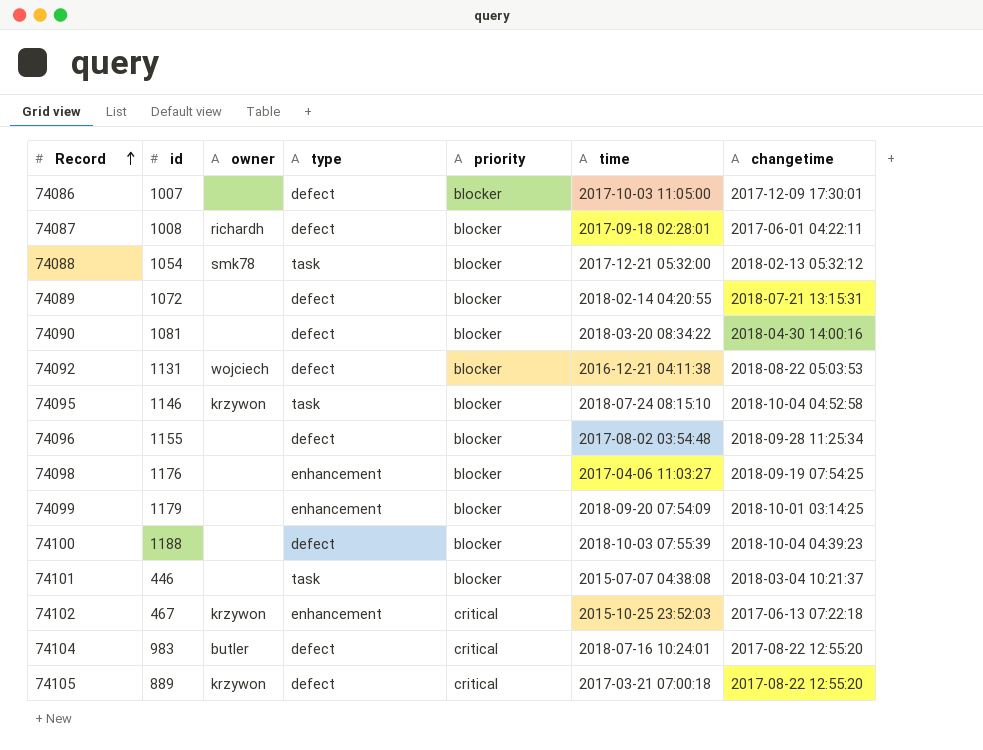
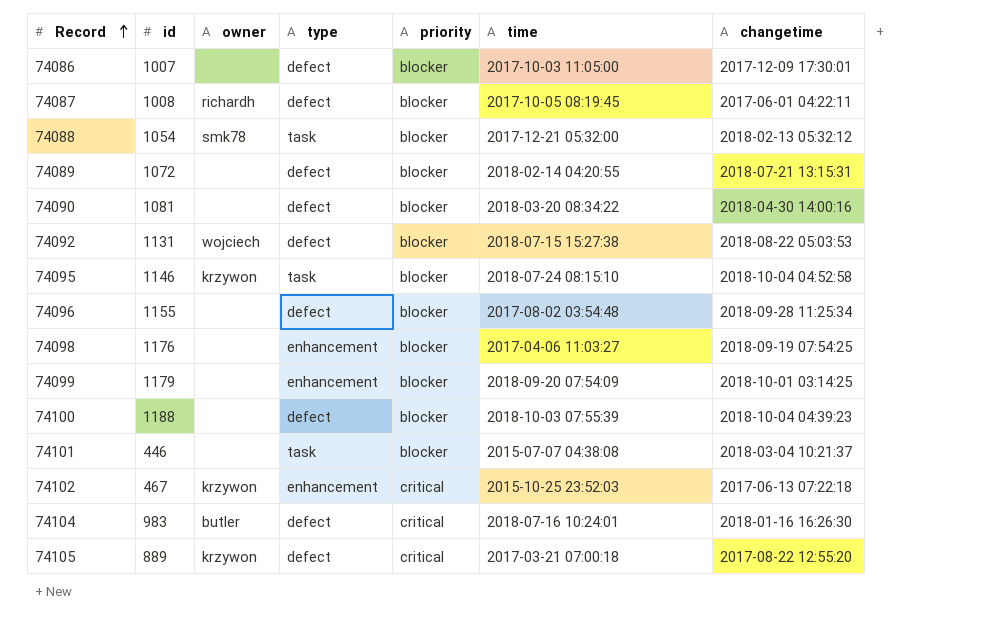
74087 | time: 2017-09-18 02:28:01 -> 2017-10-05 08:19:45
74092 | time: 2016-12-21 04:11:38 -> 2018-07-15 15:27:38
74104 | changetime: 2017-08-22 12:55:20 -> 2018-01-16 16:26:30

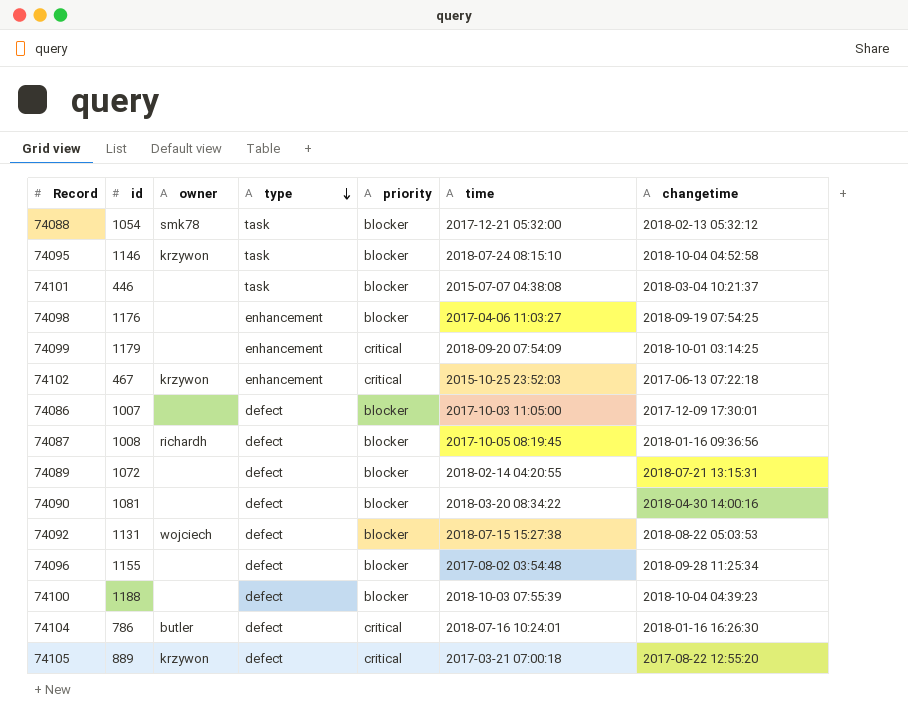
row order: Record ascending -> type descending
74099 | priority: blocker -> critical
74087 | changetime: 2017-06-01 04:22:11 -> 2018-01-16 09:36:56
74104 | id: 983 -> 786

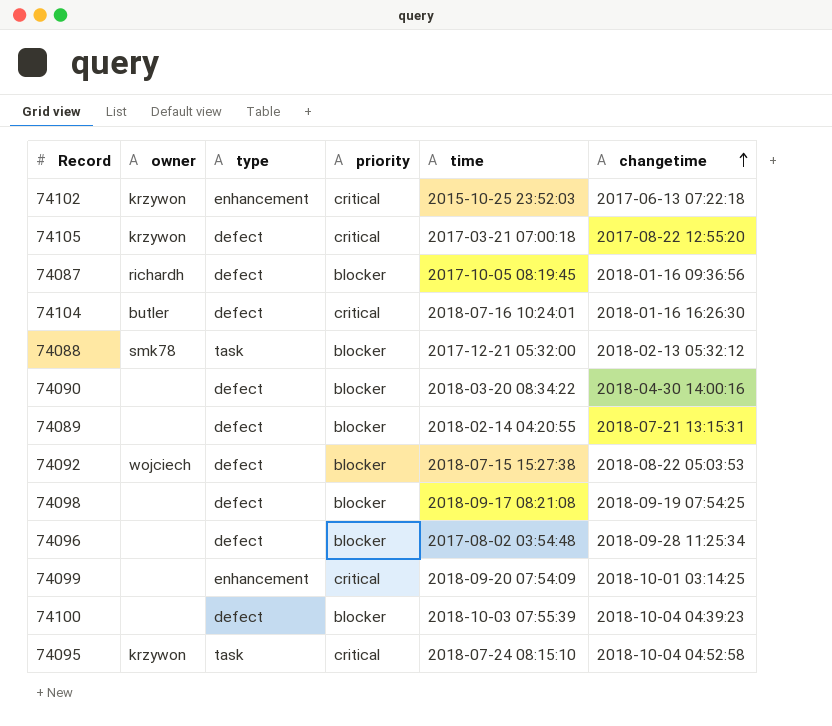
row order: type descending -> changetime ascending
column id | position: 2 -> none
row 74101: 446 | none | task | blocker | 2015-07-07 04:38:08 | 2018-03-04 10:21:37 -> none
row 74086: 1007 | none | defect | blocker | 2017-10-03 11:05:00 | 2017-12-09 17:30:01 -> none
74098 | type: enhancement -> defect
74098 | time: 2017-04-06 11:03:27 -> 2018-09-17 08:21:08
74095 | priority: blocker -> critical

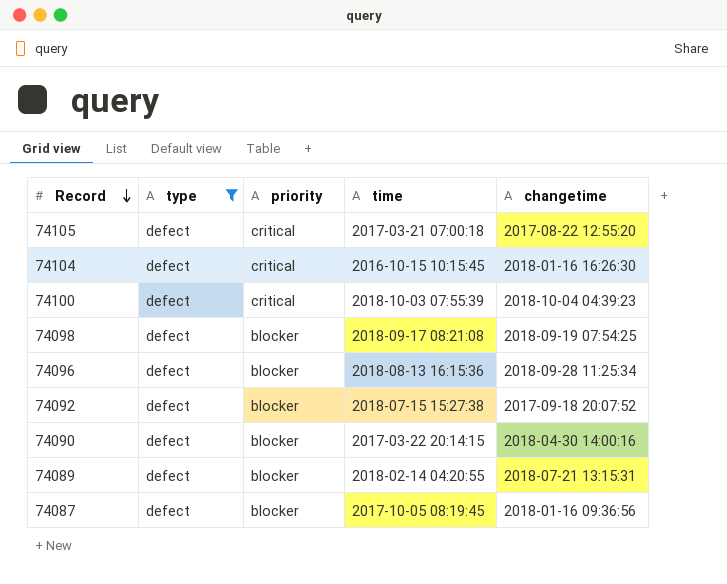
filter: none -> type = defect
row order: changetime ascending -> Record descending
column owner | position: 2 -> none
74104 | time: 2018-07-16 10:24:01 -> 2016-10-15 10:15:45
74100 | priority: blocker -> critical
74096 | time: 2017-08-02 03:54:48 -> 2018-08-13 16:15:36
74092 | changetime: 2018-08-22 05:03:53 -> 2017-09-18 20:07:52
74090 | time: 2018-03-20 08:34:22 -> 2017-03-22 20:14:15

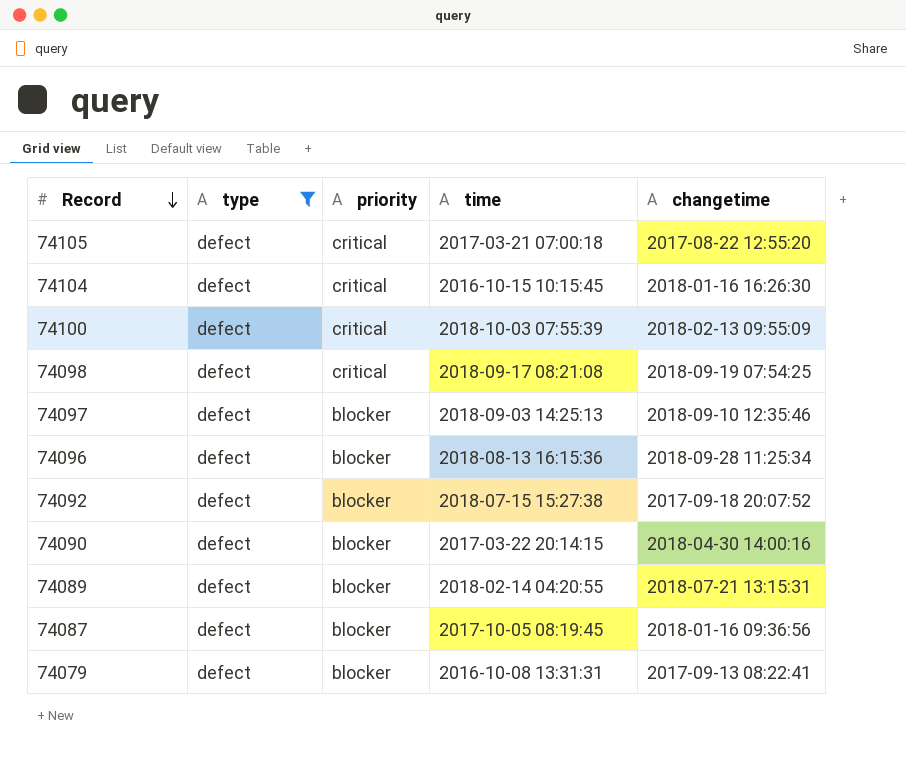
74100 | changetime: 2018-10-04 04:39:23 -> 2018-02-13 09:55:09
74098 | priority: blocker -> critical
row 74097: none -> defect | blocker | 2018-09-03 14:25:13 | 2018-09-10 12:35:46
row 74079: none -> defect | blocker | 2016-10-08 13:31:31 | 2017-09-13 08:22:41

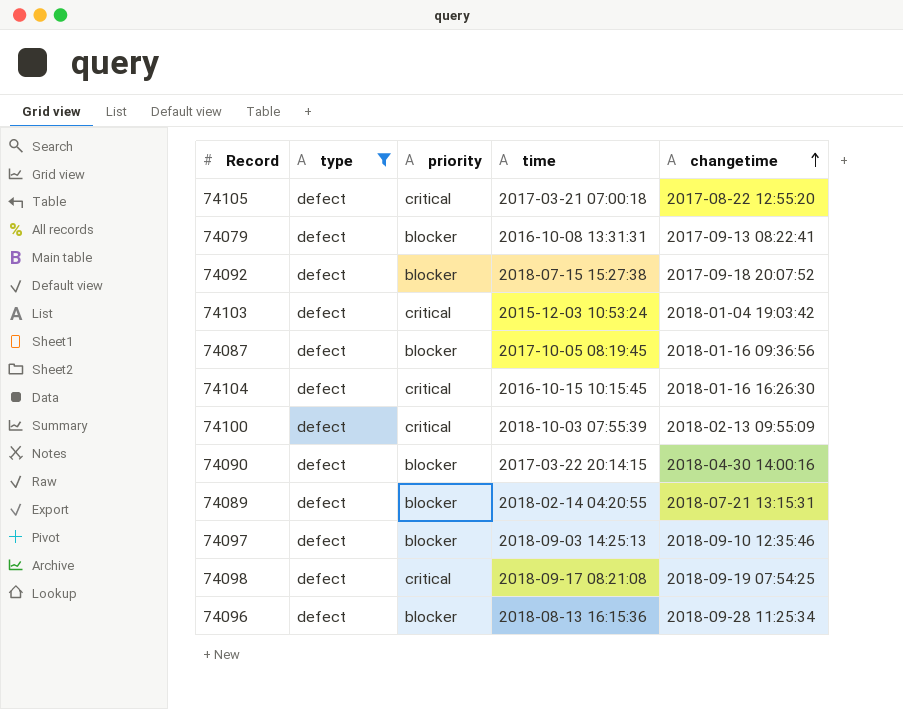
row order: Record descending -> changetime ascending
row 74103: none -> defect | critical | 2015-12-03 10:53:24 | 2018-01-04 19:03:42

